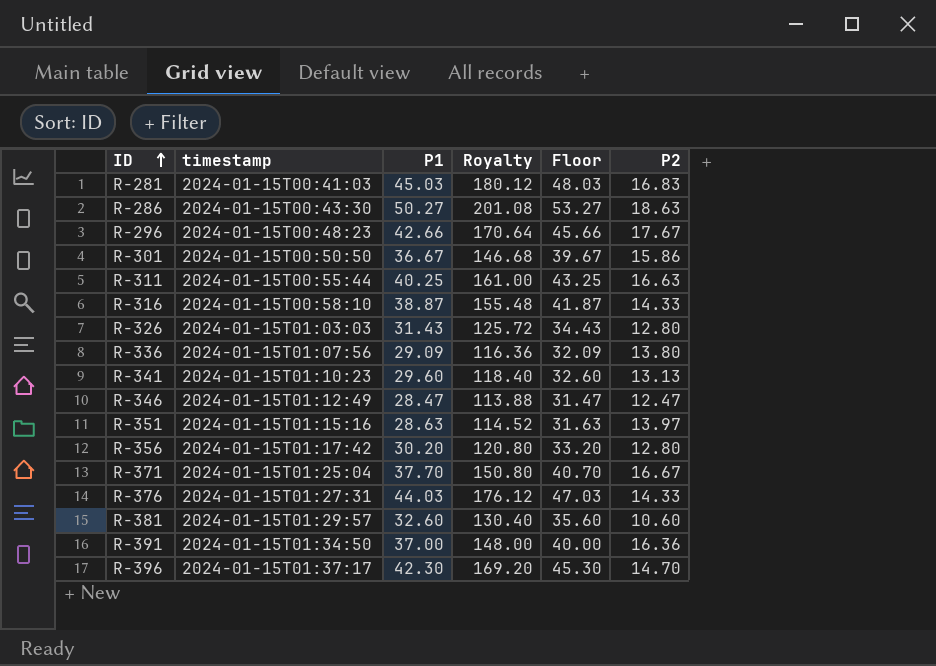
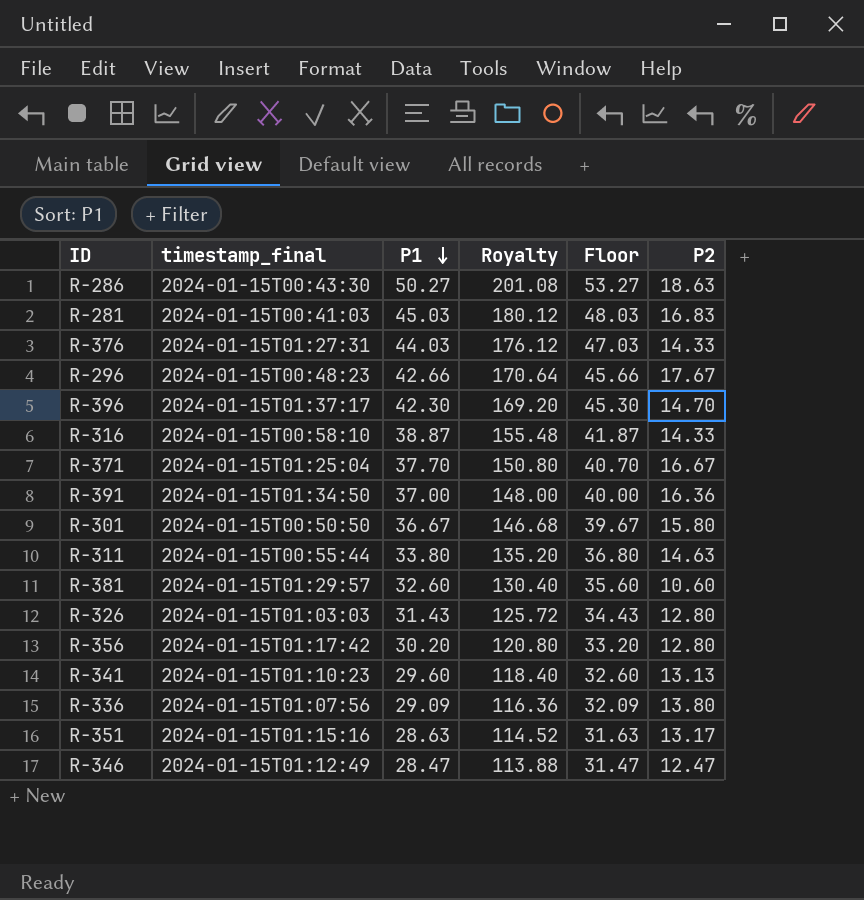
row order: ID ascending -> P1 descending
column name: timestamp -> timestamp_final
R-301 | P2: 15.86 -> 15.80
R-311 | P1: 40.25 -> 33.80
R-311 | Royalty: 161.00 -> 135.20
R-311 | Floor: 43.25 -> 36.80
R-311 | P2: 16.63 -> 14.63
R-351 | P2: 13.97 -> 13.17

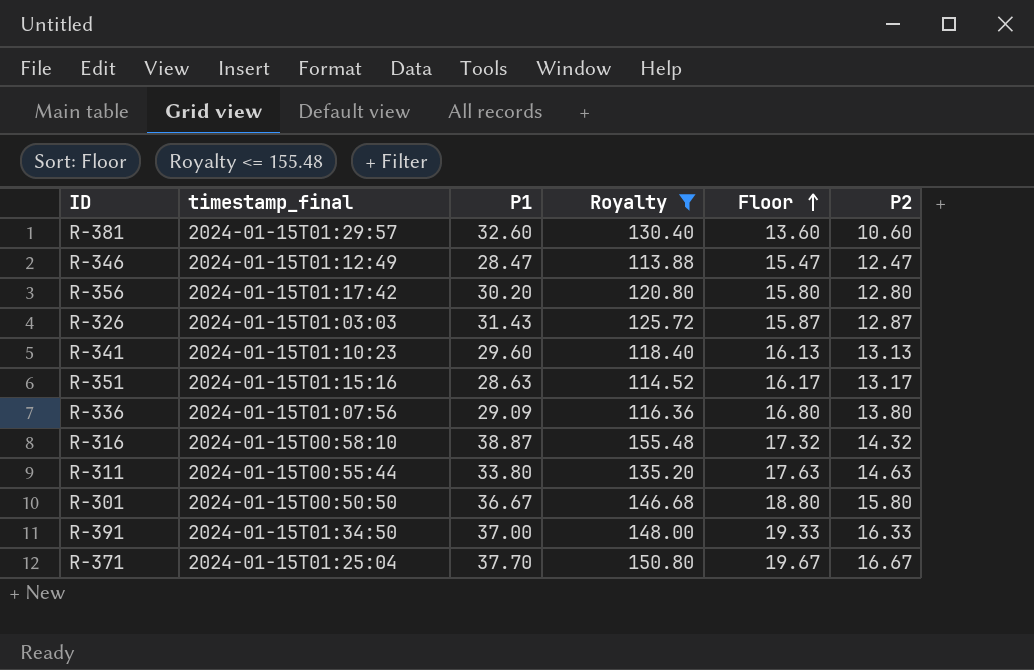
filter: none -> Royalty <= 155.48
row order: P1 descending -> Floor ascending
column Floor | formula: [P1] + 3 -> [P2] + 3
R-326 | P2: 12.80 -> 12.87
R-316 | P2: 14.33 -> 14.32
R-391 | P2: 16.36 -> 16.33

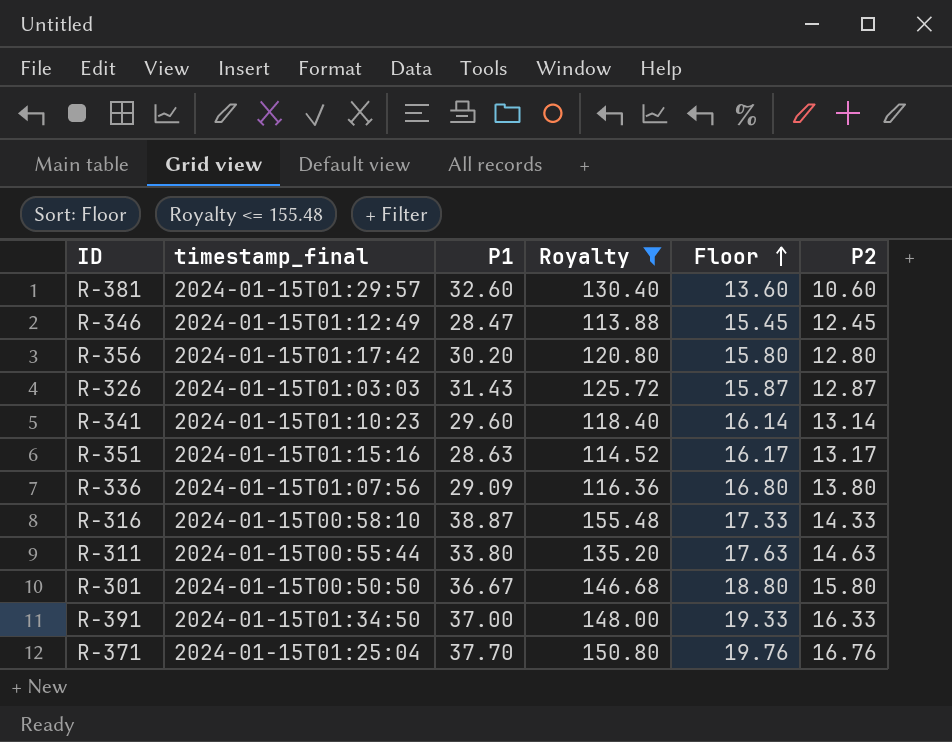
R-346 | Floor: 15.47 -> 15.45
R-346 | P2: 12.47 -> 12.45
R-341 | Floor: 16.13 -> 16.14
R-341 | P2: 13.13 -> 13.14
R-316 | Floor: 17.32 -> 17.33
R-316 | P2: 14.32 -> 14.33
R-371 | Floor: 19.67 -> 19.76
R-371 | P2: 16.67 -> 16.76

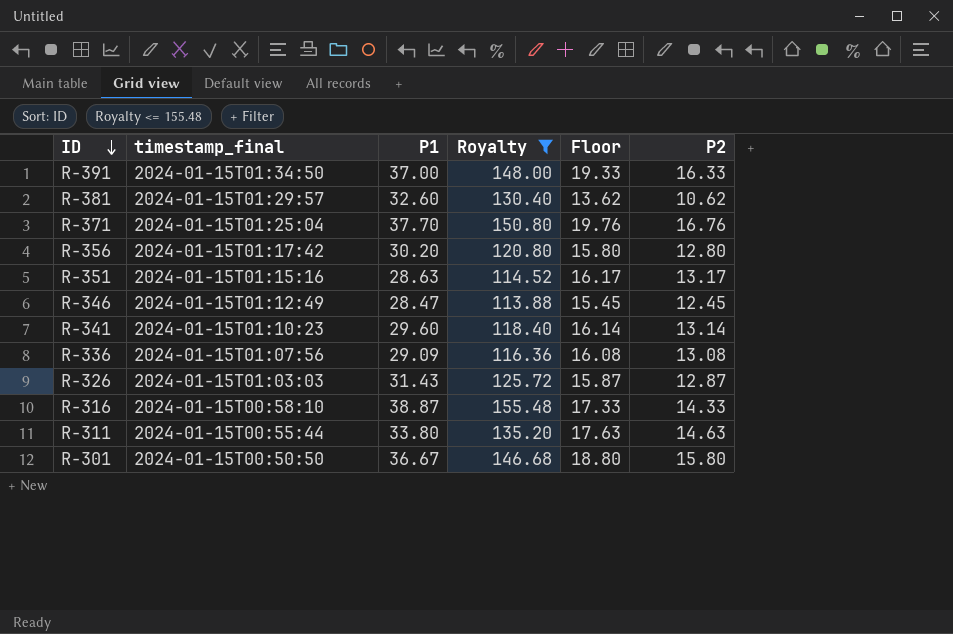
row order: Floor ascending -> ID descending
R-381 | Floor: 13.60 -> 13.62
R-381 | P2: 10.60 -> 10.62
R-336 | Floor: 16.80 -> 16.08
R-336 | P2: 13.80 -> 13.08

